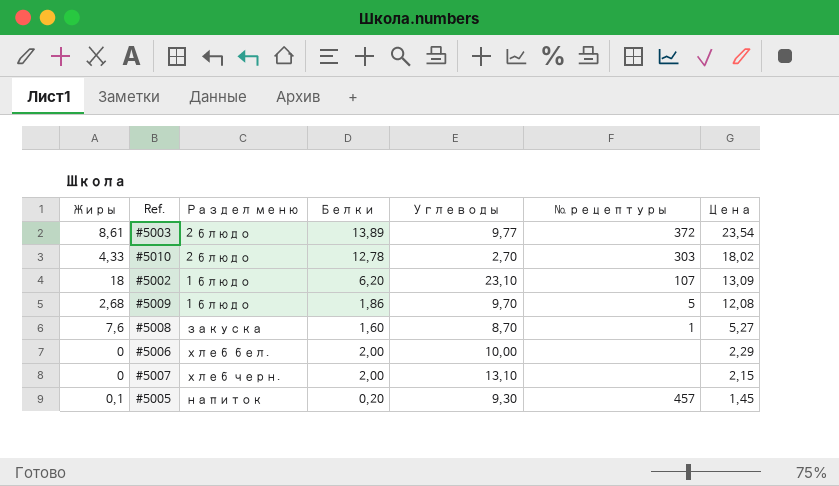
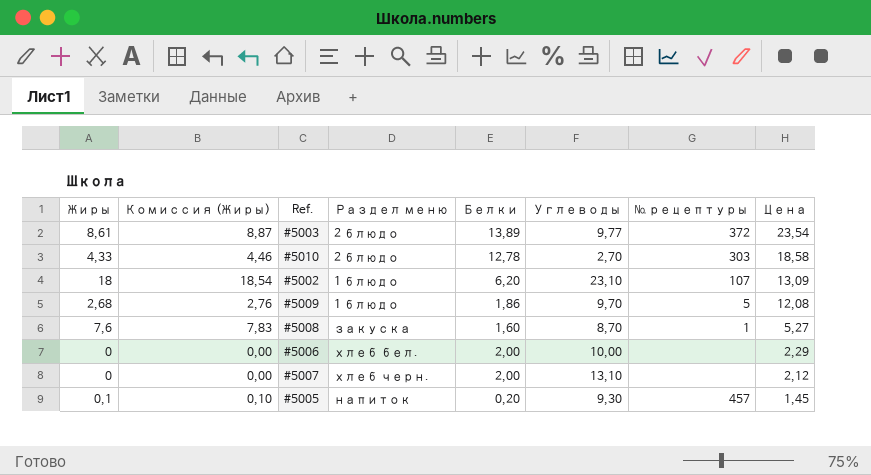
column Комиссия (Жиры) | formula: none -> [Жиры] * 1,03
#5010 | Цена: 18,02 -> 18,58
#5007 | Цена: 2,15 -> 2,12

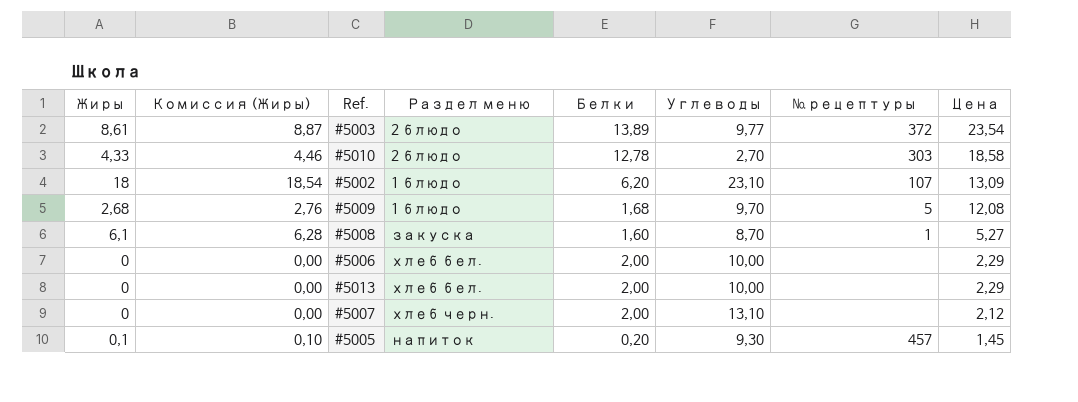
#5009 | Белки: 1,86 -> 1,68
#5008 | Жиры: 7,6 -> 6,1
#5008 | Комиссия (Жиры): 7,83 -> 6,28
row #5013: none -> 0 | 0,00 | хлеб бел. | 2,00 | 10,00 | none | 2,29

